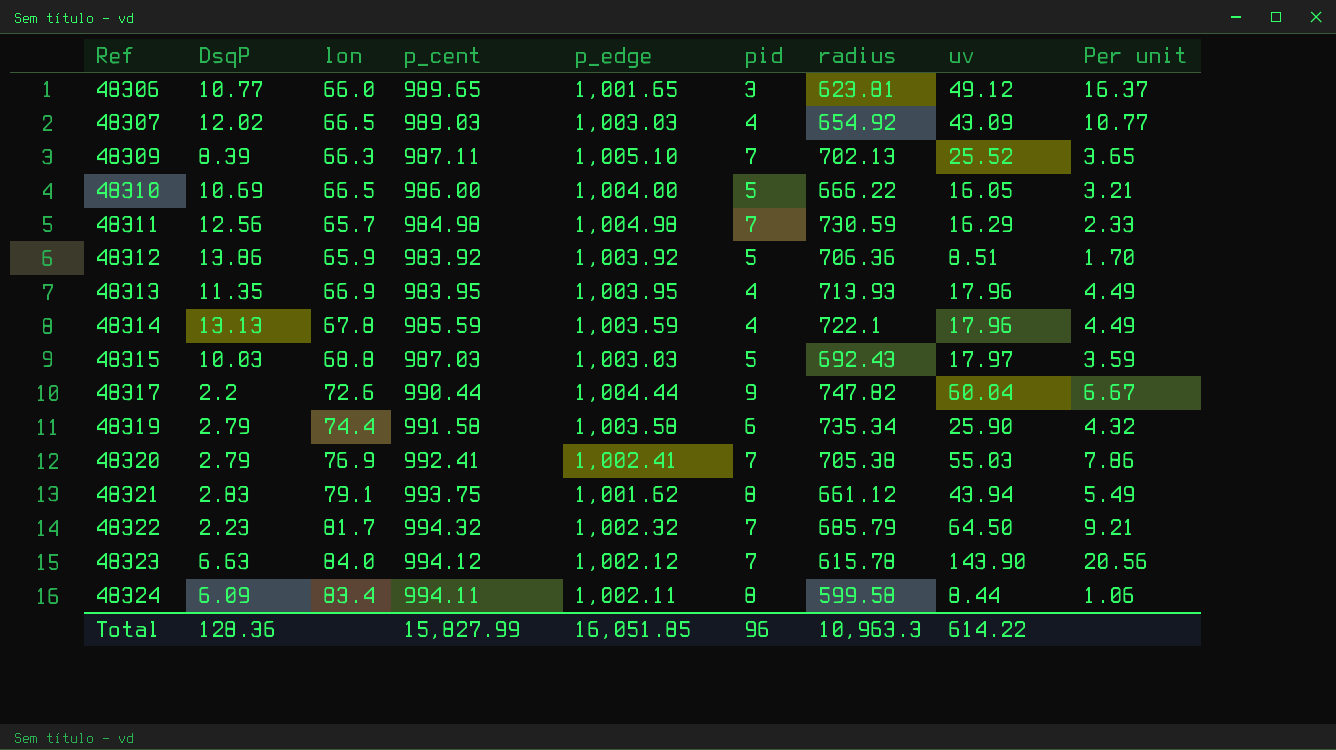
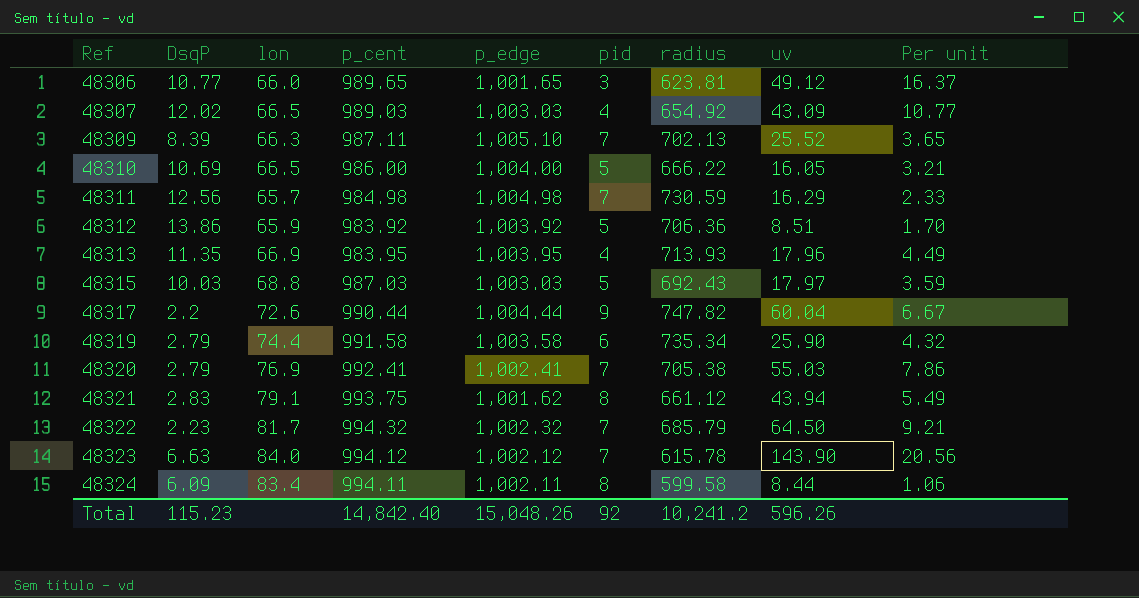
row 48314: 13.13 | 67.8 | 985.59 | 1,003.59 | 4 | 722.1 | 17.96 | 4.49 -> none
Total | DsqP: 128.36 -> 115.23
Total | p_cent: 15,827.99 -> 14,842.40
Total | p_edge: 16,051.85 -> 15,048.26
Total | pid: 96 -> 92
Total | radius: 10,963.3 -> 10,241.2
Total | uv: 614.22 -> 596.26

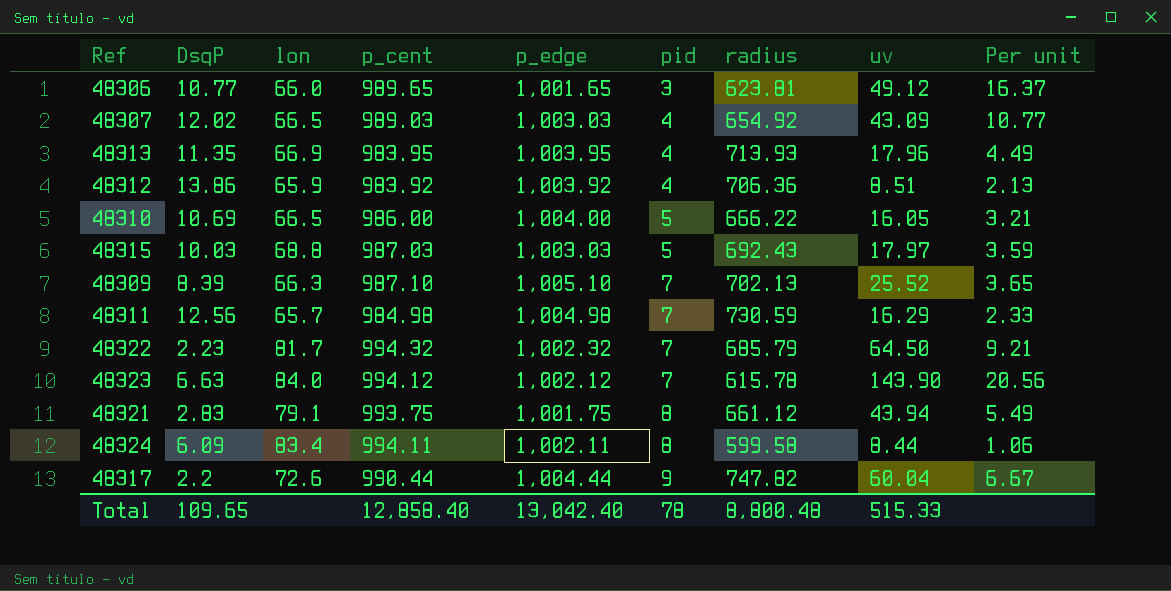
row order: Ref ascending -> pid ascending
row 48319: 2.79 | 74.4 | 991.58 | 1,003.58 | 6 | 735.34 | 25.90 | 4.32 -> none
row 48320: 2.79 | 76.9 | 992.41 | 1,002.41 | 7 | 705.38 | 55.03 | 7.86 -> none
48312 | pid: 5 -> 4
48312 | Per unit: 1.70 -> 2.13
48309 | p_cent: 987.11 -> 987.10
48321 | p_edge: 1,001.62 -> 1,001.75
Total | DsqP: 115.23 -> 109.65
Total | p_cent: 14,842.40 -> 12,858.40
Total | p_edge: 15,048.26 -> 13,042.40
Total | pid: 92 -> 78
Total | radius: 10,241.2 -> 8,800.48
Total | uv: 596.26 -> 515.33

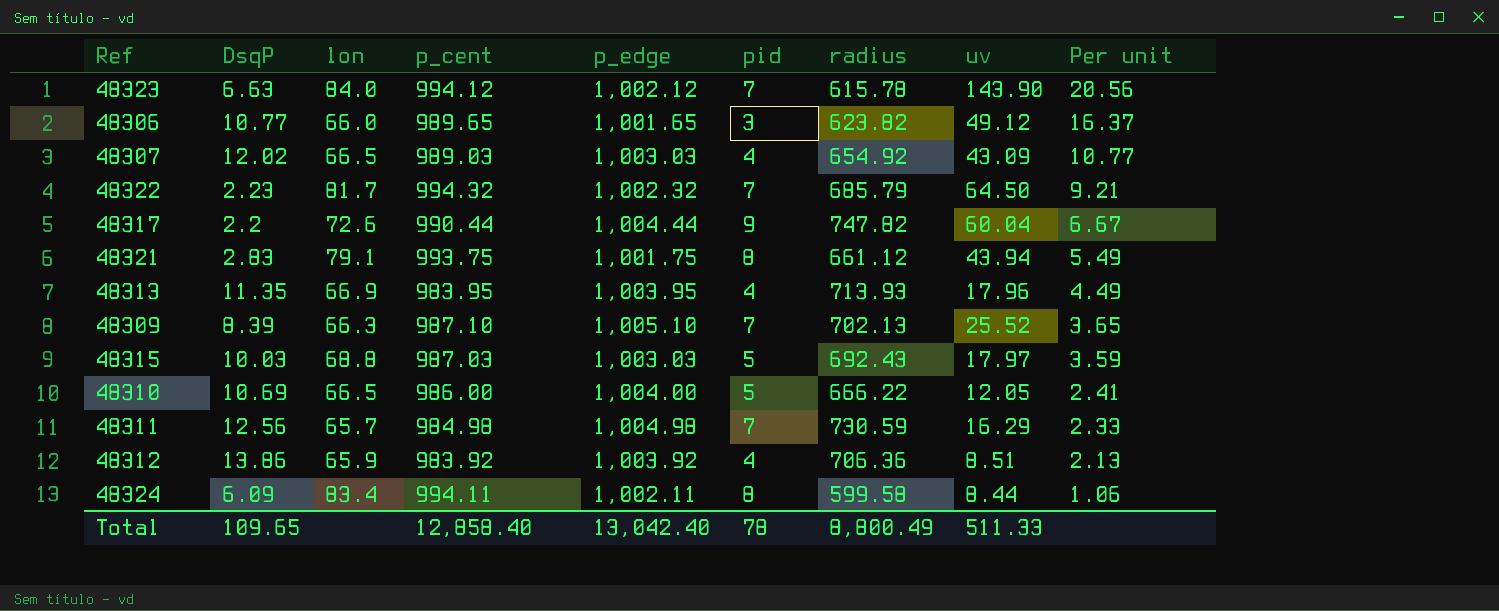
row order: pid ascending -> Per unit descending
48306 | radius: 623.81 -> 623.82
48310 | uv: 16.05 -> 12.05
48310 | Per unit: 3.21 -> 2.41
Total | radius: 8,800.48 -> 8,800.49
Total | uv: 515.33 -> 511.33

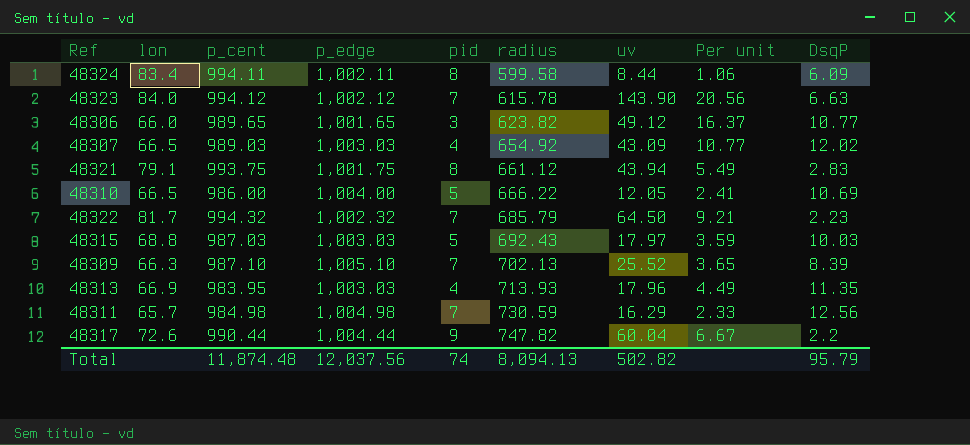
row order: Per unit descending -> radius ascending
column DsqP | position: 2 -> 9
row 48312: 13.86 | 65.9 | 983.92 | 1,003.92 | 4 | 706.36 | 8.51 | 2.13 -> none
48313 | p_edge: 1,003.95 -> 1,003.03
Total | p_cent: 12,858.40 -> 11,874.48
Total | p_edge: 13,042.40 -> 12,037.56
Total | pid: 78 -> 74
Total | radius: 8,800.49 -> 8,094.13
Total | uv: 511.33 -> 502.82
Total | DsqP: 109.65 -> 95.79

